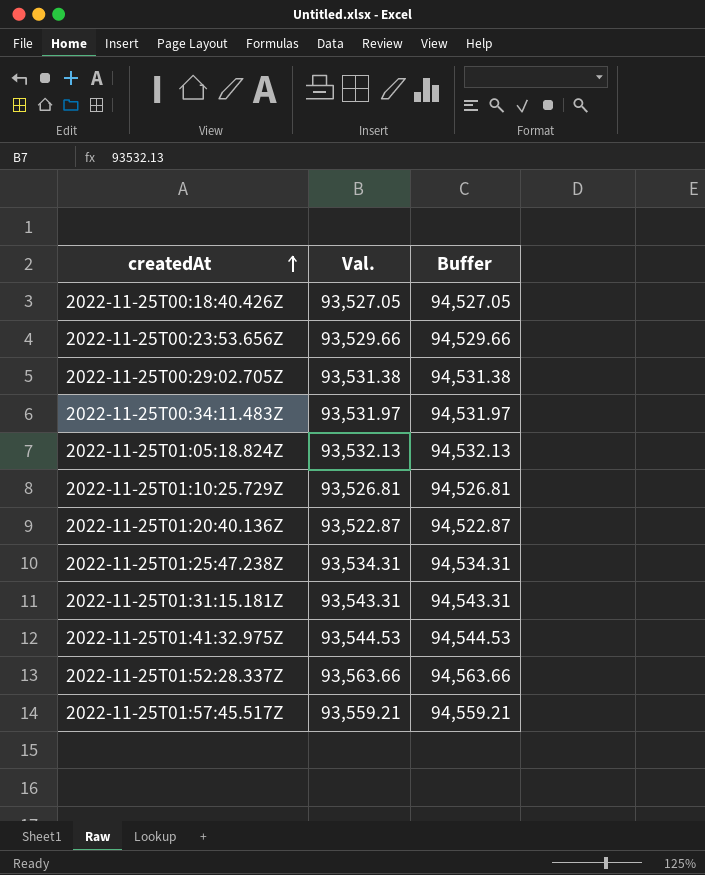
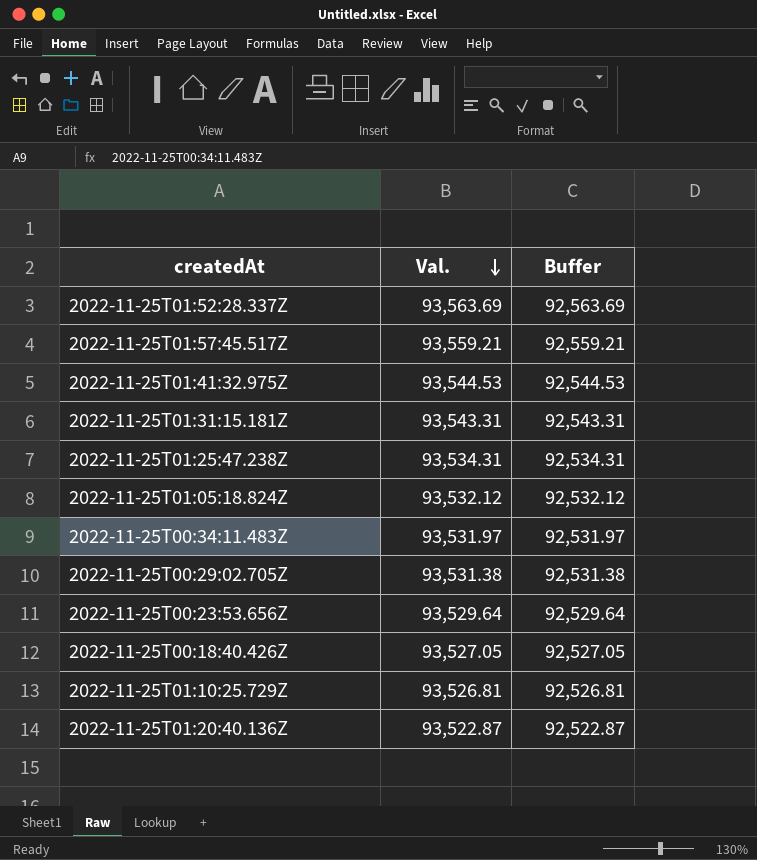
row order: createdAt ascending -> Val. descending
column Buffer | formula: [Val.] + 1000 -> [Val.] - 1000
2022-11-25T01:52:28.337Z | Val.: 93,563.66 -> 93,563.69
2022-11-25T01:05:18.824Z | Val.: 93,532.13 -> 93,532.12
2022-11-25T00:23:53.656Z | Val.: 93,529.66 -> 93,529.64

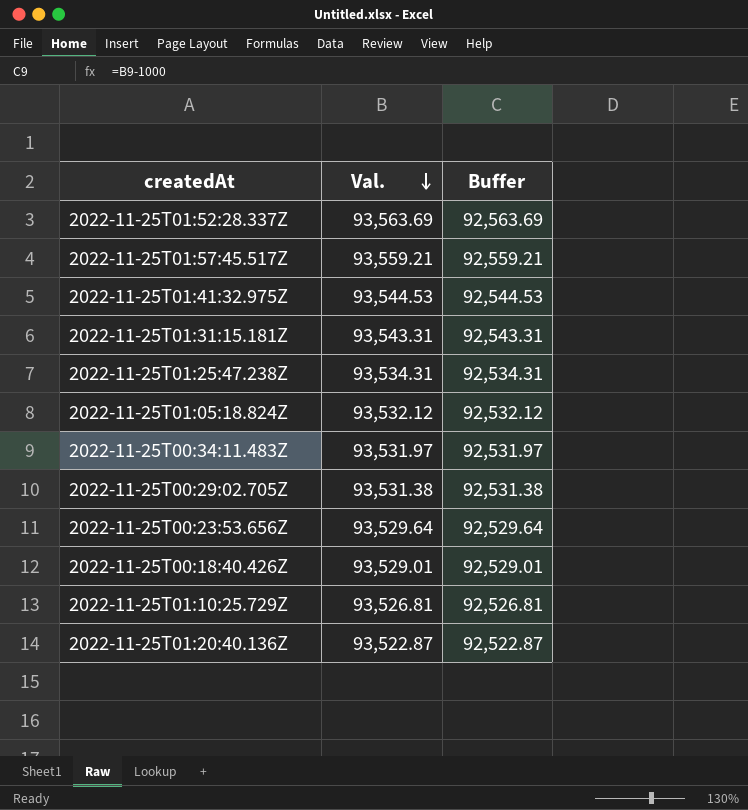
2022-11-25T00:18:40.426Z | Val.: 93,527.05 -> 93,529.01
2022-11-25T00:18:40.426Z | Buffer: 92,527.05 -> 92,529.01

